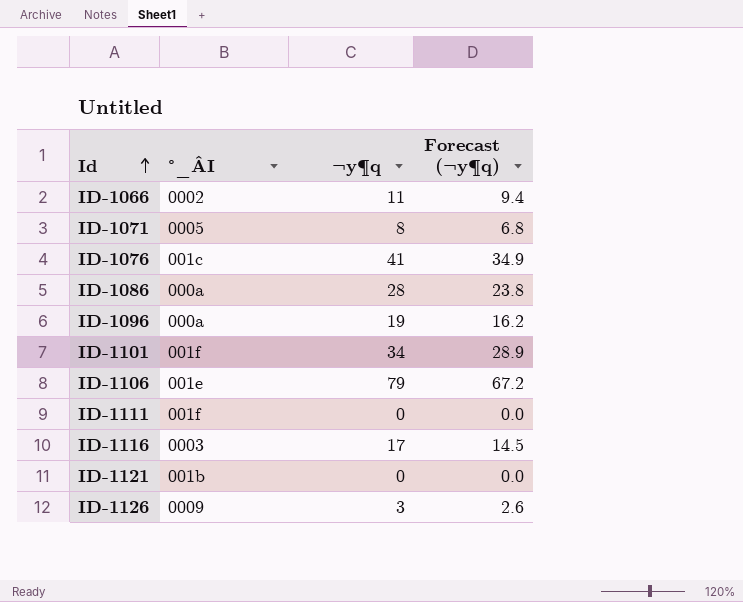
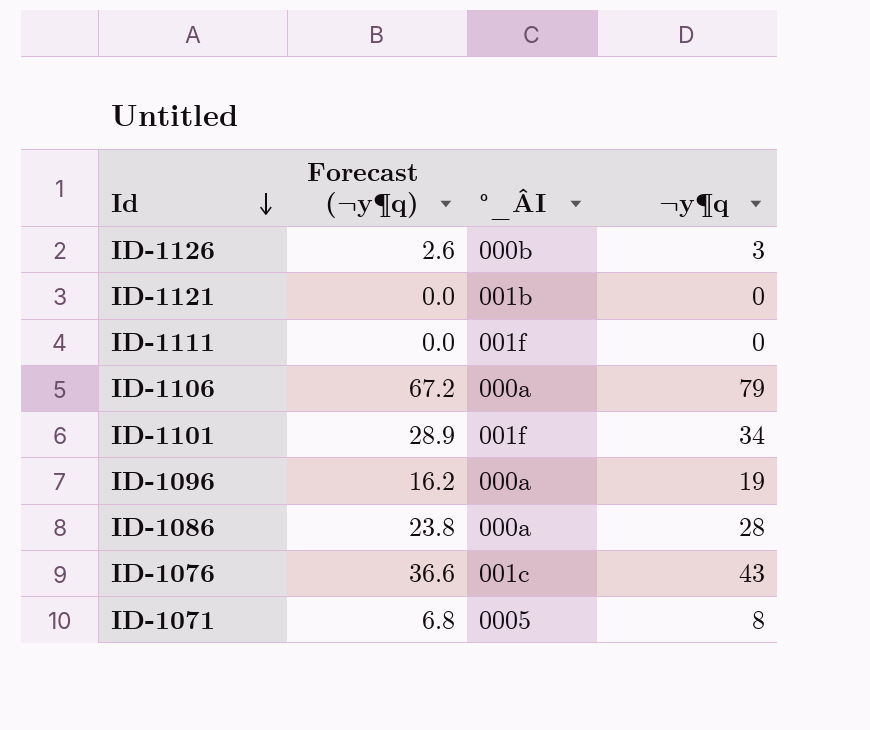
row order: Id ascending -> Id descending
column Forecast (¬y¶q) | position: 4 -> 2
row ID-1066: 0002 | 11 | 9.4 -> none
row ID-1116: 0003 | 17 | 14.5 -> none
ID-1126 | °_ÂI: 0009 -> 000b
ID-1106 | °_ÂI: 001e -> 000a
ID-1076 | Forecast (¬y¶q): 34.9 -> 36.6
ID-1076 | ¬y¶q: 41 -> 43

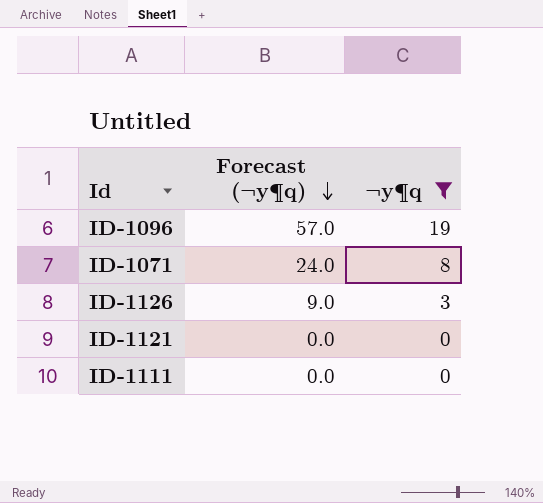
filter: none -> ¬y¶q <= 19
row order: Id descending -> Forecast (¬y¶q) descending
column °_ÂI | position: 3 -> none
column Forecast (¬y¶q) | formula: [¬y¶q] * 0.85 -> [¬y¶q] * 3

